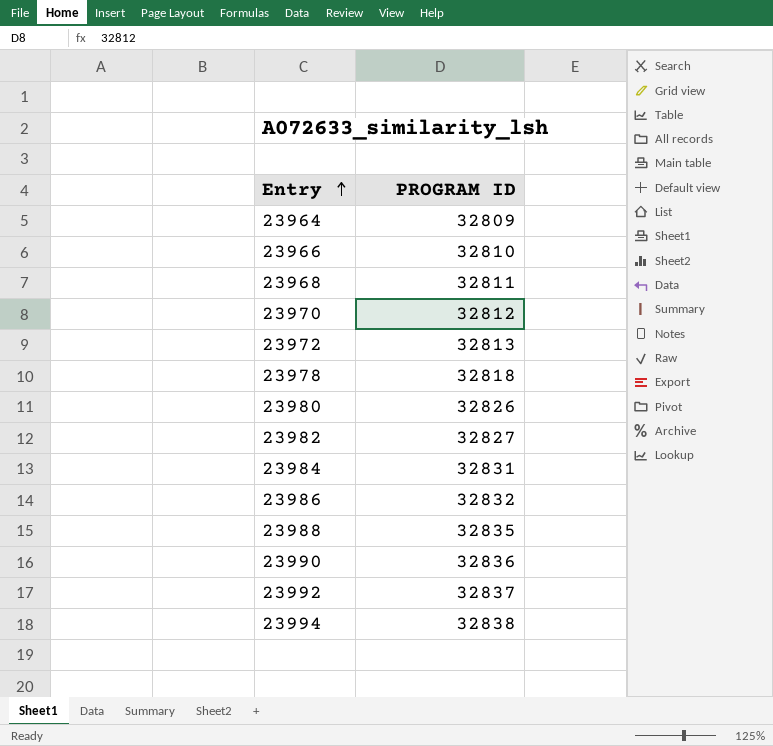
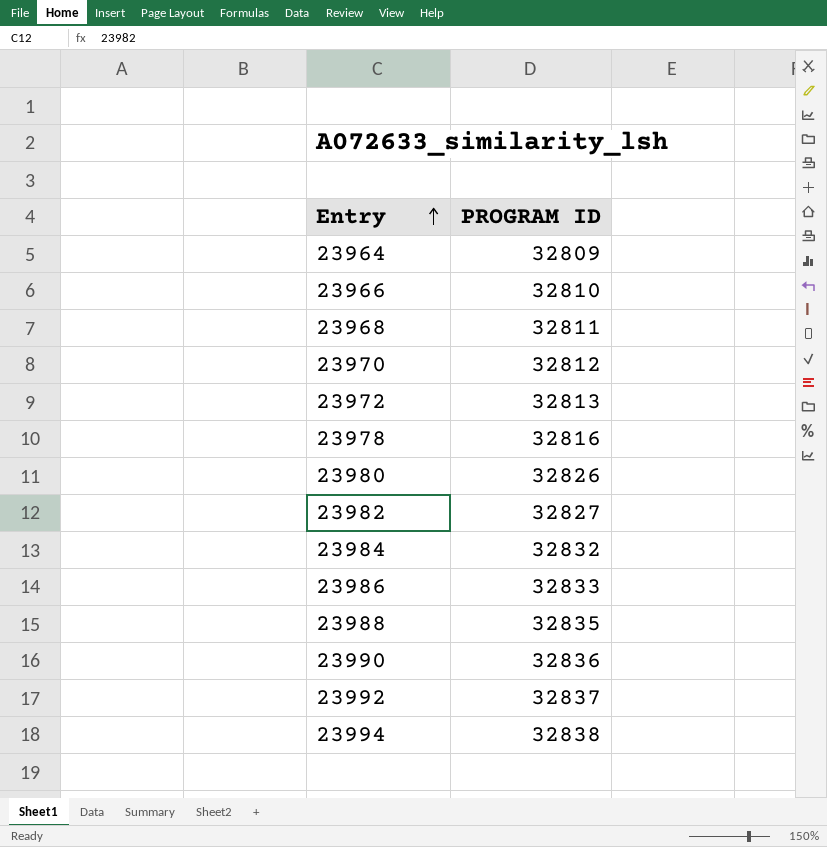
23978 | PROGRAM ID: 32818 -> 32816
23984 | PROGRAM ID: 32831 -> 32832
23986 | PROGRAM ID: 32832 -> 32833

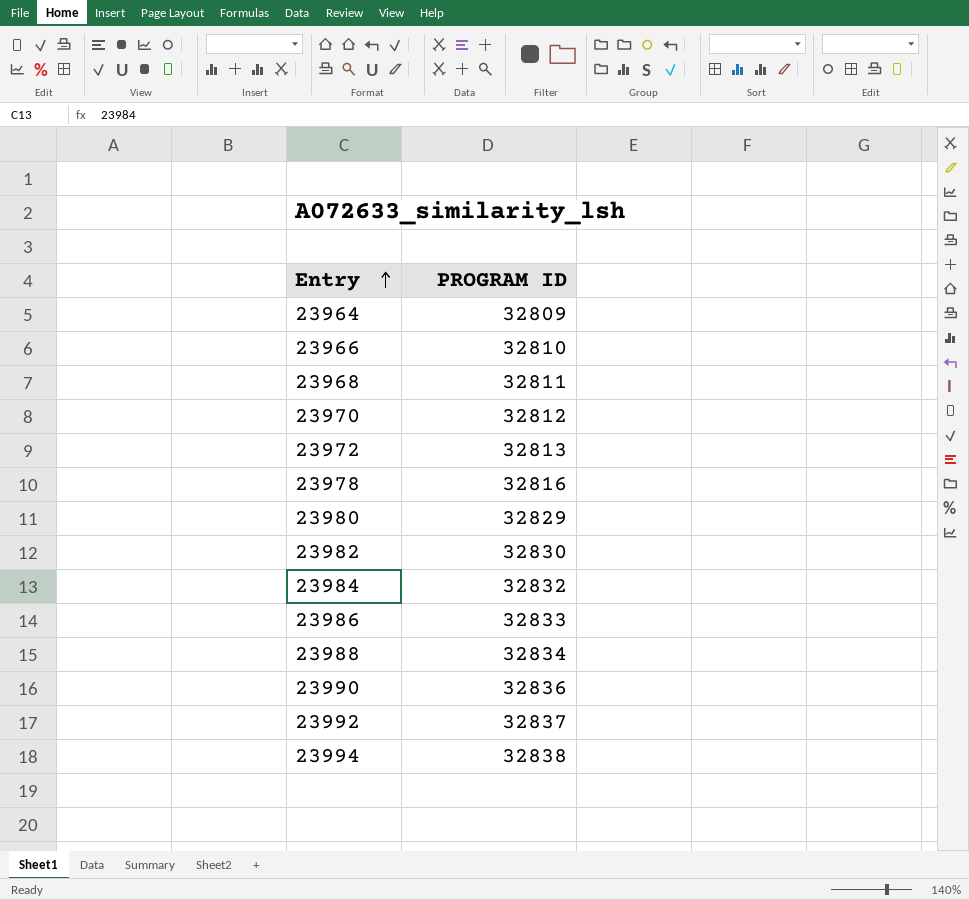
23980 | PROGRAM ID: 32826 -> 32829
23982 | PROGRAM ID: 32827 -> 32830
23988 | PROGRAM ID: 32835 -> 32834

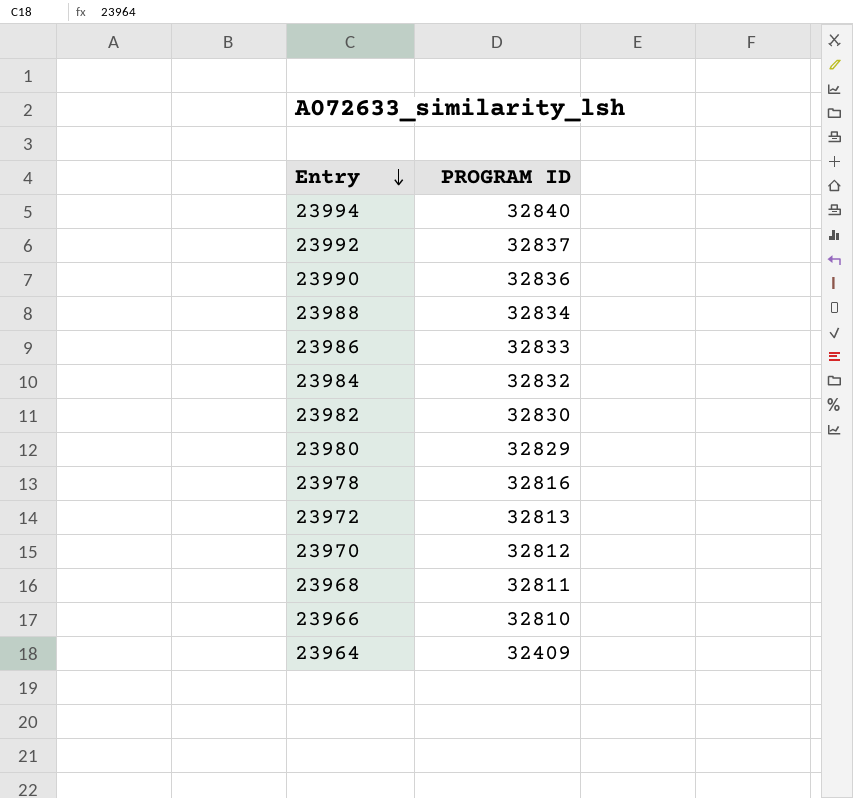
row order: Entry ascending -> Entry descending
23994 | PROGRAM ID: 32838 -> 32840
23964 | PROGRAM ID: 32809 -> 32409

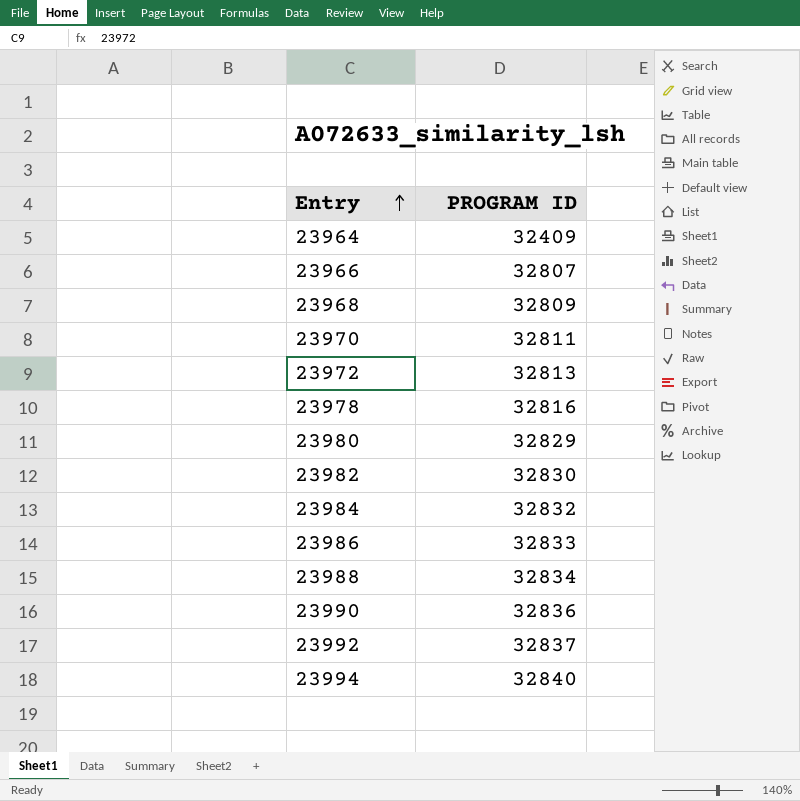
row order: Entry descending -> Entry ascending
23966 | PROGRAM ID: 32810 -> 32807
23968 | PROGRAM ID: 32811 -> 32809
23970 | PROGRAM ID: 32812 -> 32811

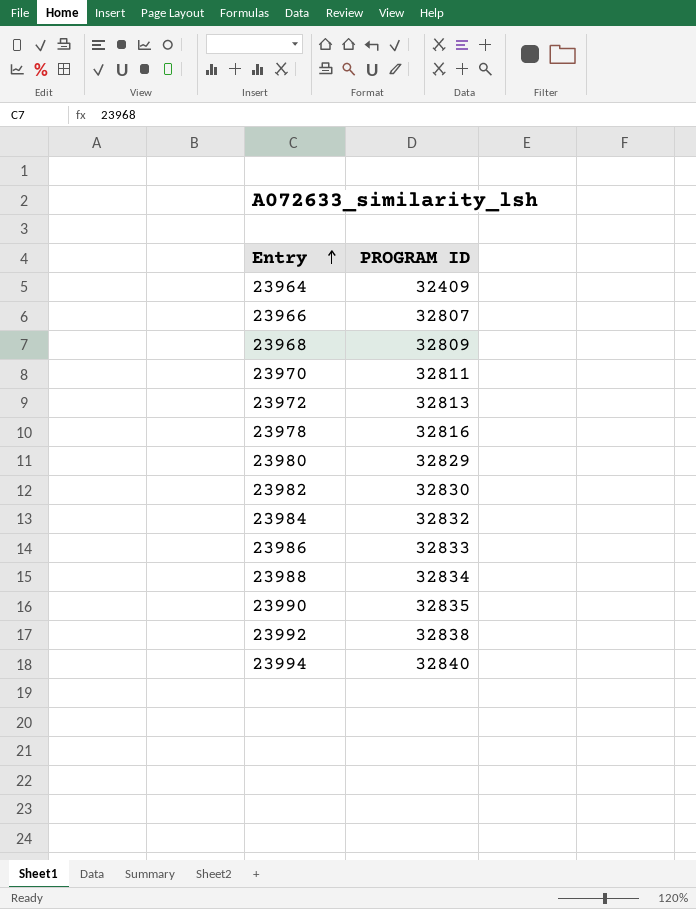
23990 | PROGRAM ID: 32836 -> 32835
23992 | PROGRAM ID: 32837 -> 32838

